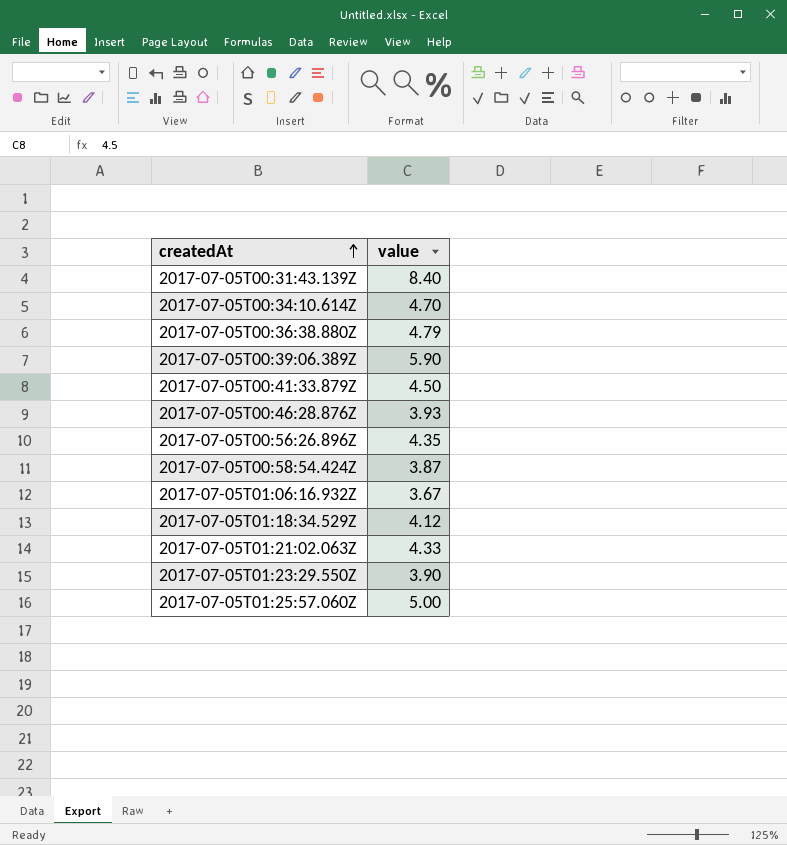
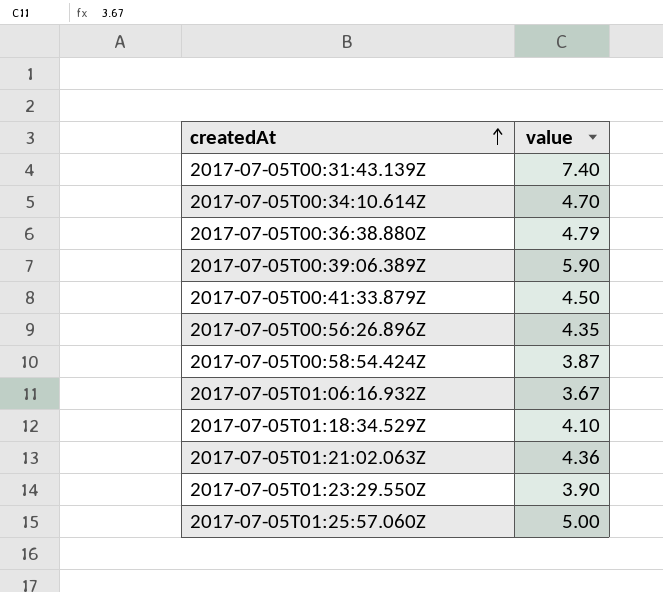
row 2017-07-05T00:46:28.876Z: 3.93 -> none
2017-07-05T00:31:43.139Z | value: 8.40 -> 7.40
2017-07-05T01:18:34.529Z | value: 4.12 -> 4.10
2017-07-05T01:21:02.063Z | value: 4.33 -> 4.36

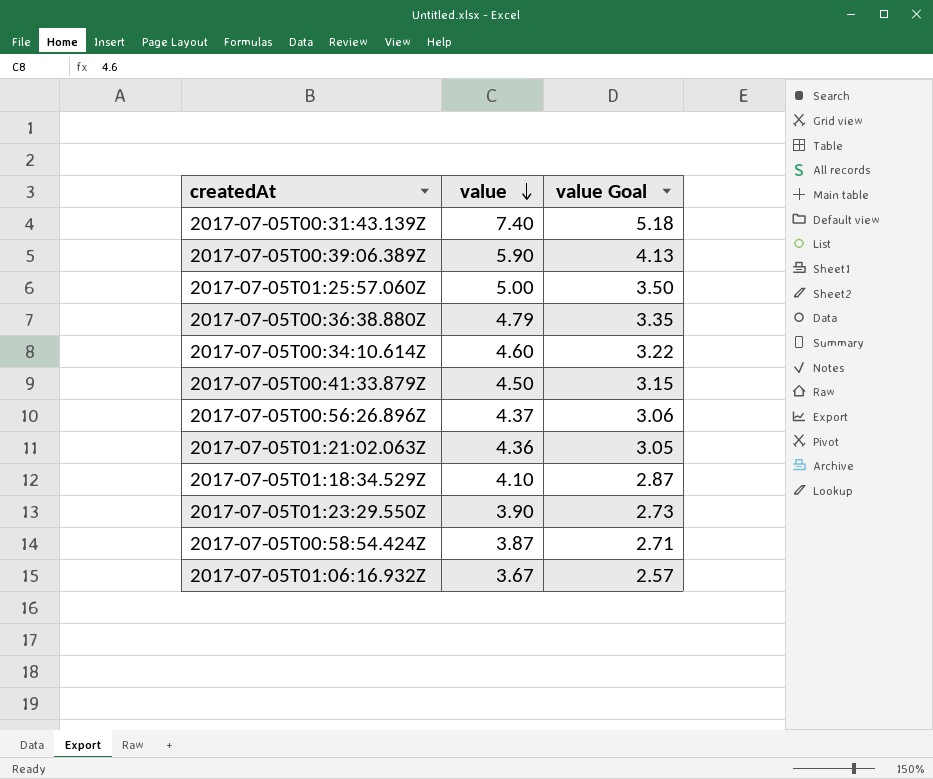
row order: createdAt ascending -> value descending
column value Goal | formula: none -> [value] * 0.7
2017-07-05T00:34:10.614Z | value: 4.70 -> 4.60
2017-07-05T00:56:26.896Z | value: 4.35 -> 4.37

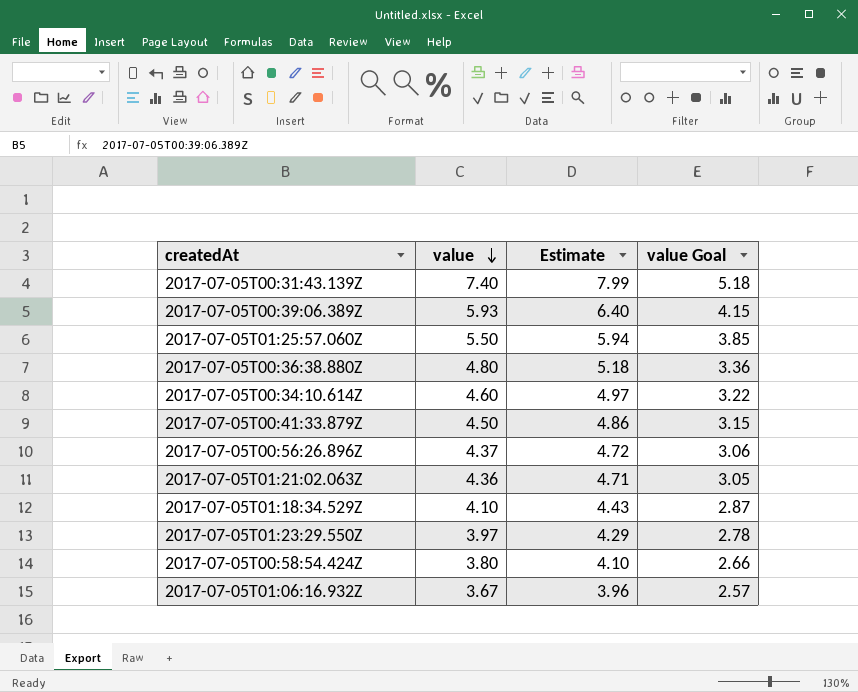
column Estimate | formula: none -> [value] * 1.08
2017-07-05T00:39:06.389Z | value: 5.90 -> 5.93
2017-07-05T00:39:06.389Z | value Goal: 4.13 -> 4.15
2017-07-05T01:25:57.060Z | value: 5.00 -> 5.50
2017-07-05T01:25:57.060Z | value Goal: 3.50 -> 3.85
2017-07-05T00:36:38.880Z | value: 4.79 -> 4.80
2017-07-05T00:36:38.880Z | value Goal: 3.35 -> 3.36
2017-07-05T01:23:29.550Z | value: 3.90 -> 3.97
2017-07-05T01:23:29.550Z | value Goal: 2.73 -> 2.78
2017-07-05T00:58:54.424Z | value: 3.87 -> 3.80
2017-07-05T00:58:54.424Z | value Goal: 2.71 -> 2.66

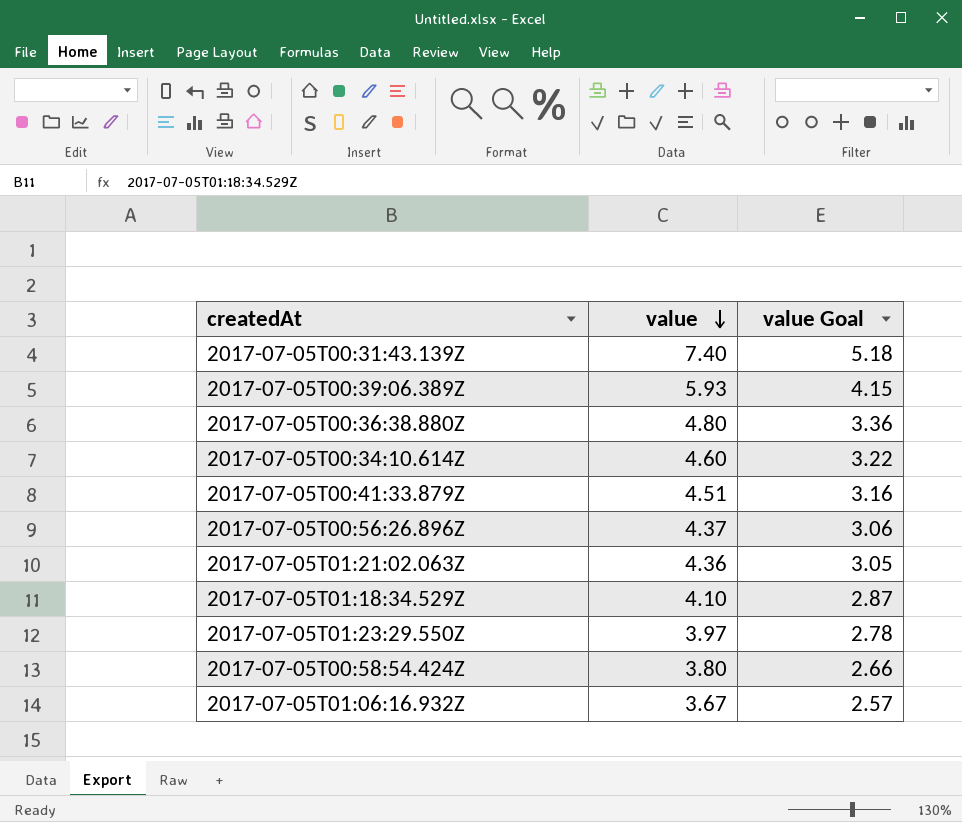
column Estimate | formula: [value] * 1.08 -> none
row 2017-07-05T01:25:57.060Z: 5.50 | 5.94 | 3.85 -> none
2017-07-05T00:41:33.879Z | value: 4.50 -> 4.51
2017-07-05T00:41:33.879Z | value Goal: 3.15 -> 3.16

